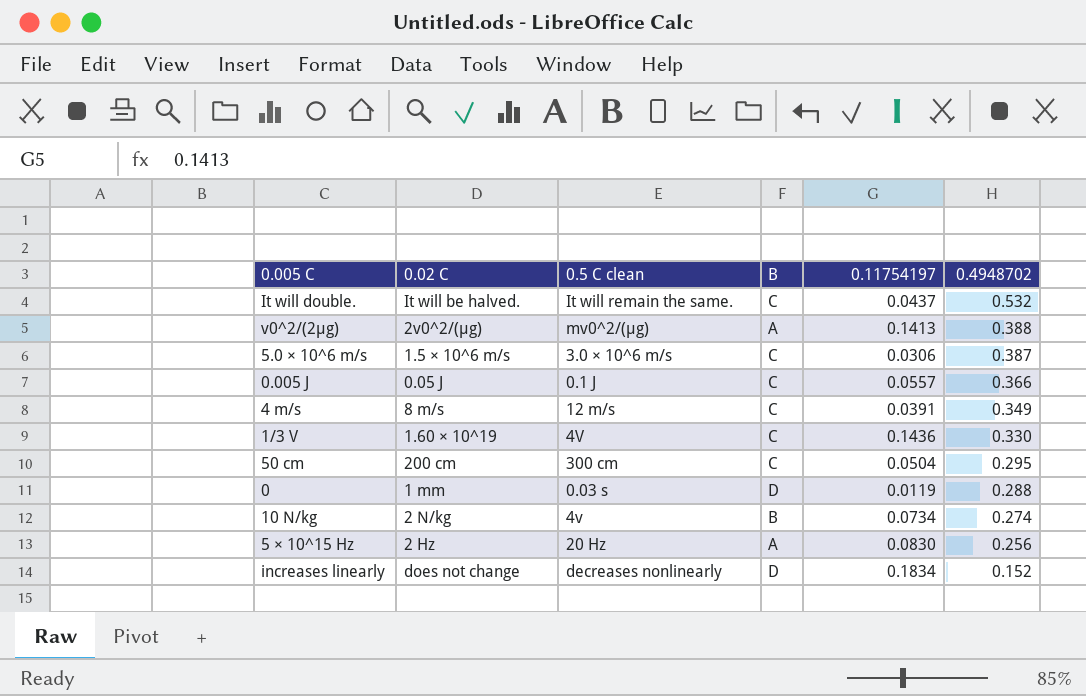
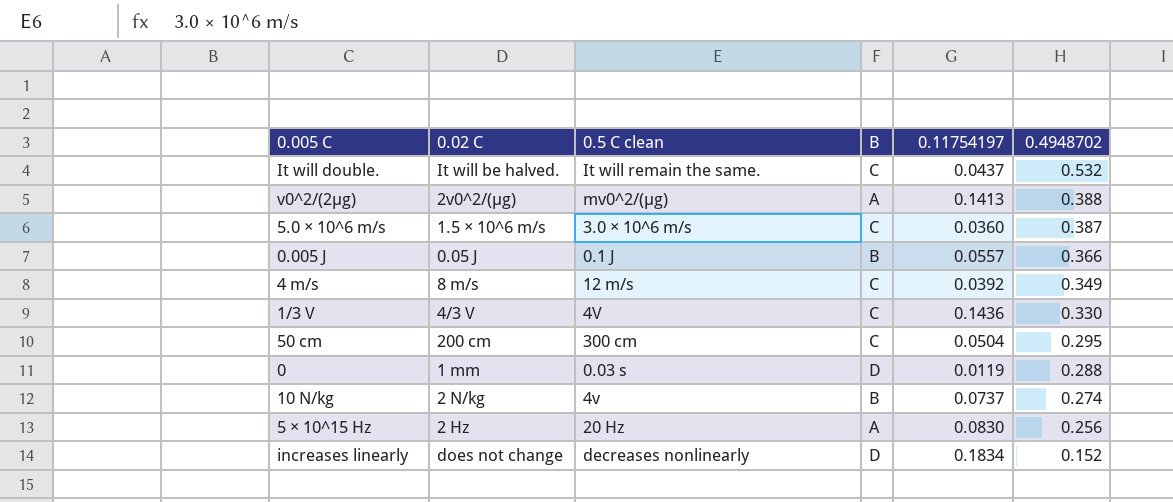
5.0 × 10^6 m/s | 0.11754197: 0.0306 -> 0.0360
0.005 J | B: C -> B
4 m/s | 0.11754197: 0.0391 -> 0.0392
1/3 V | 0.02 C: 1.60 × 10^19 -> 4/3 V
10 N/kg | 0.11754197: 0.0734 -> 0.0737

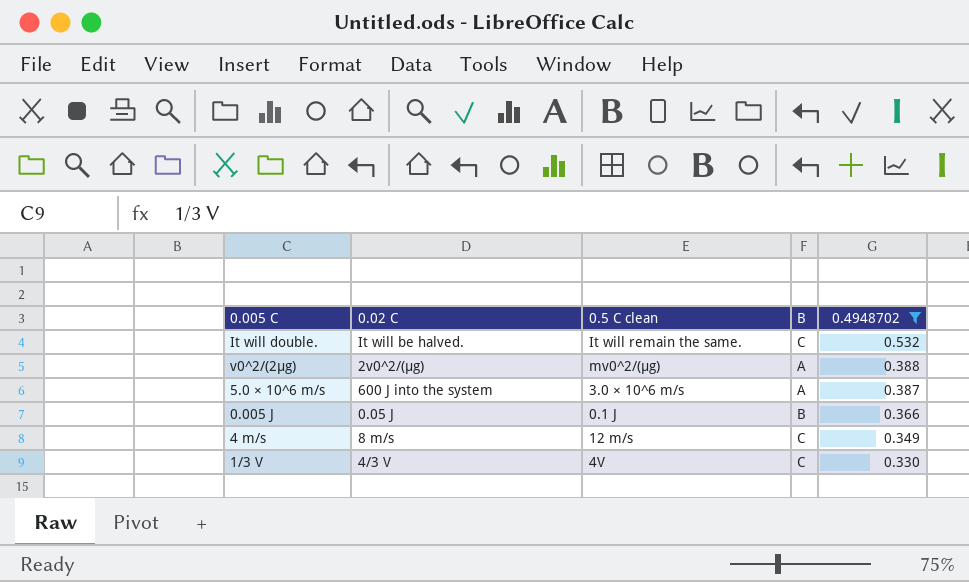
filter: none -> 0.4948702 >= 0.330
column 0.11754197 | position: 5 -> none
5.0 × 10^6 m/s | 0.02 C: 1.5 × 10^6 m/s -> 600 J into the system
5.0 × 10^6 m/s | B: C -> A

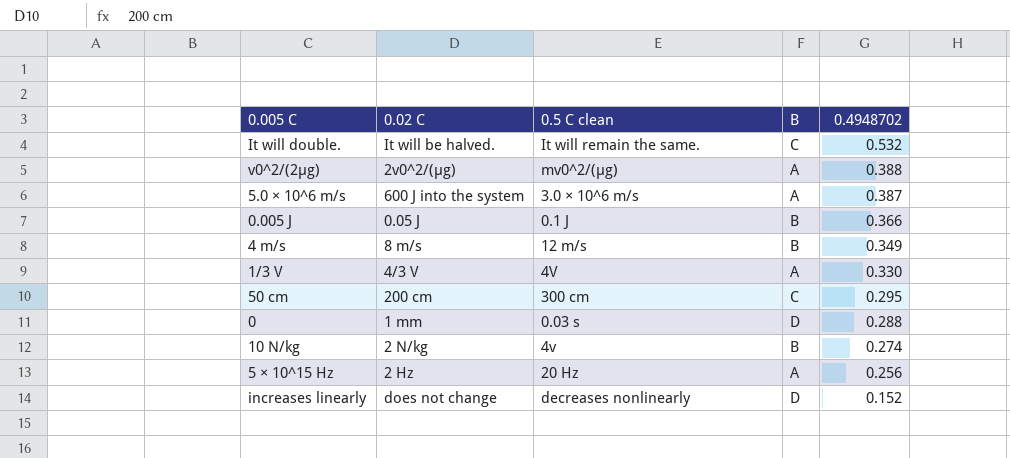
filter: 0.4948702 >= 0.330 -> none
4 m/s | B: C -> B
1/3 V | B: C -> A

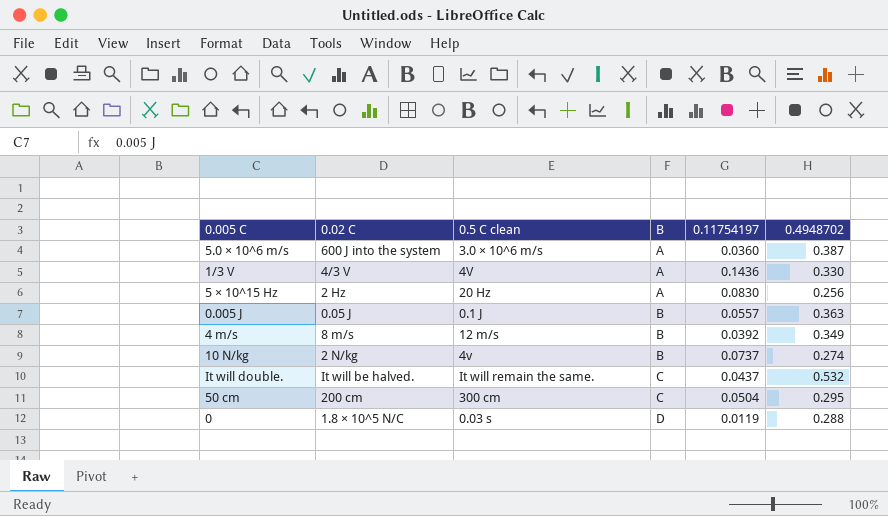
row order: 0.4948702 descending -> B ascending
column 0.11754197 | position: none -> 5
row v0^2/(2μg): 2v0^2/(μg) | mv0^2/(μg) | A | 0.388 -> none
row increases linearly: does not change | decreases nonlinearly | D | 0.152 -> none
0.005 J | 0.4948702: 0.366 -> 0.363
0 | 0.02 C: 1 mm -> 1.8 × 10^5 N/C

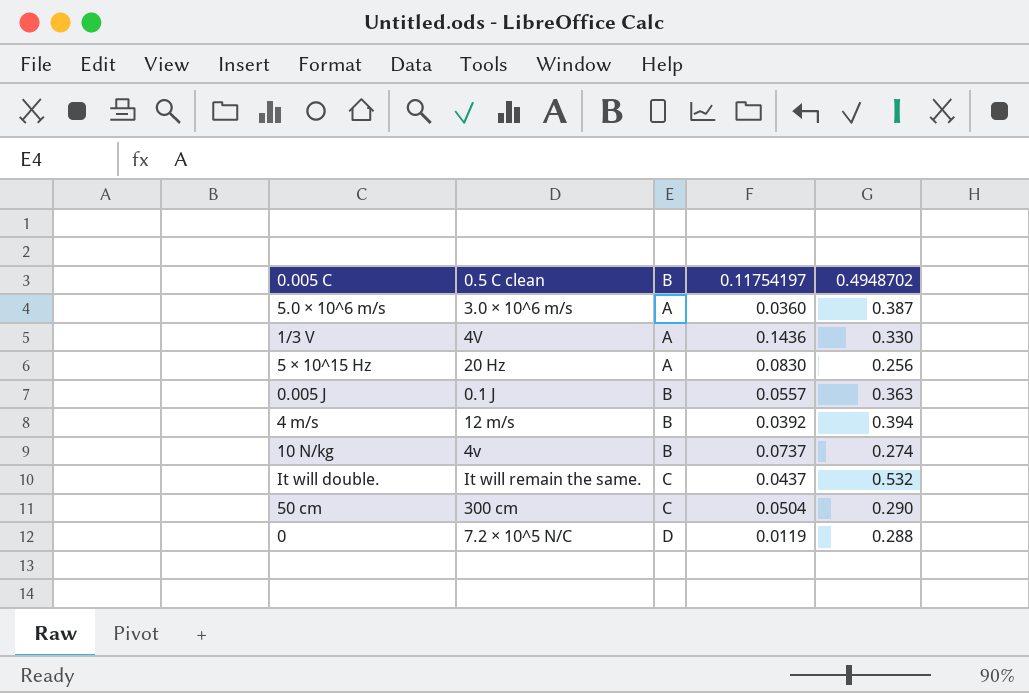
column 0.02 C | position: 2 -> none
4 m/s | 0.4948702: 0.349 -> 0.394
50 cm | 0.4948702: 0.295 -> 0.290
0 | 0.5 C clean: 0.03 s -> 7.2 × 10^5 N/C

